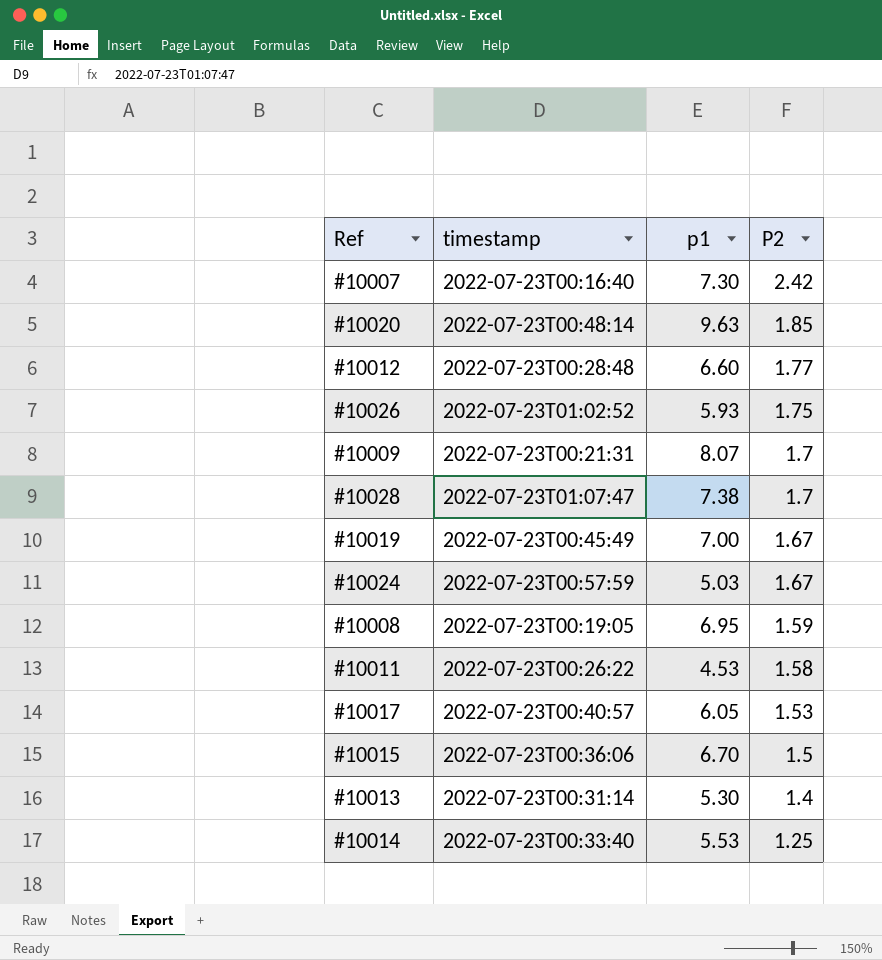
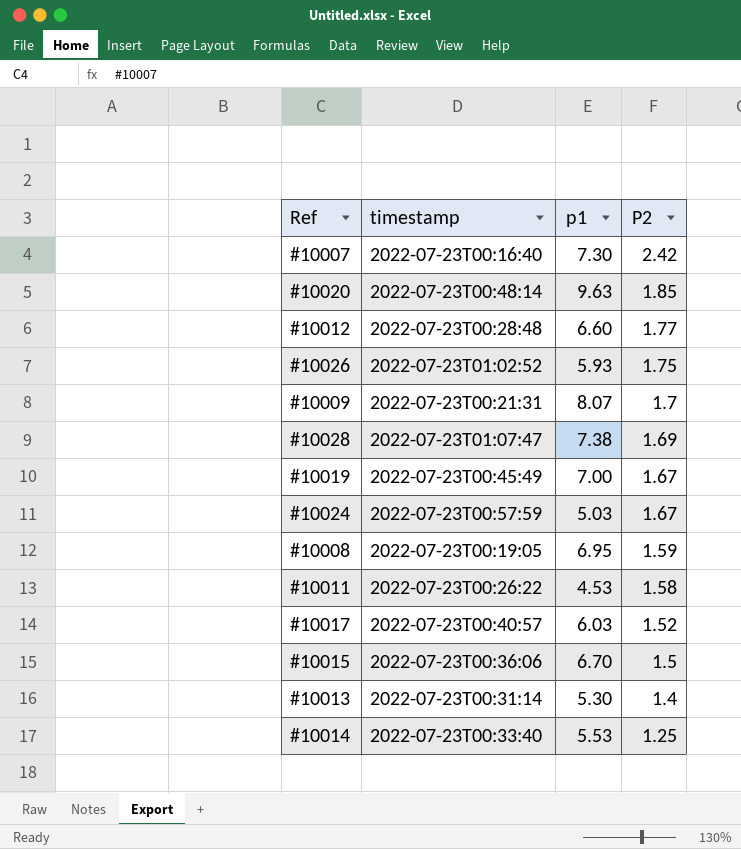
#10028 | P2: 1.7 -> 1.69
#10017 | p1: 6.05 -> 6.03
#10017 | P2: 1.53 -> 1.52

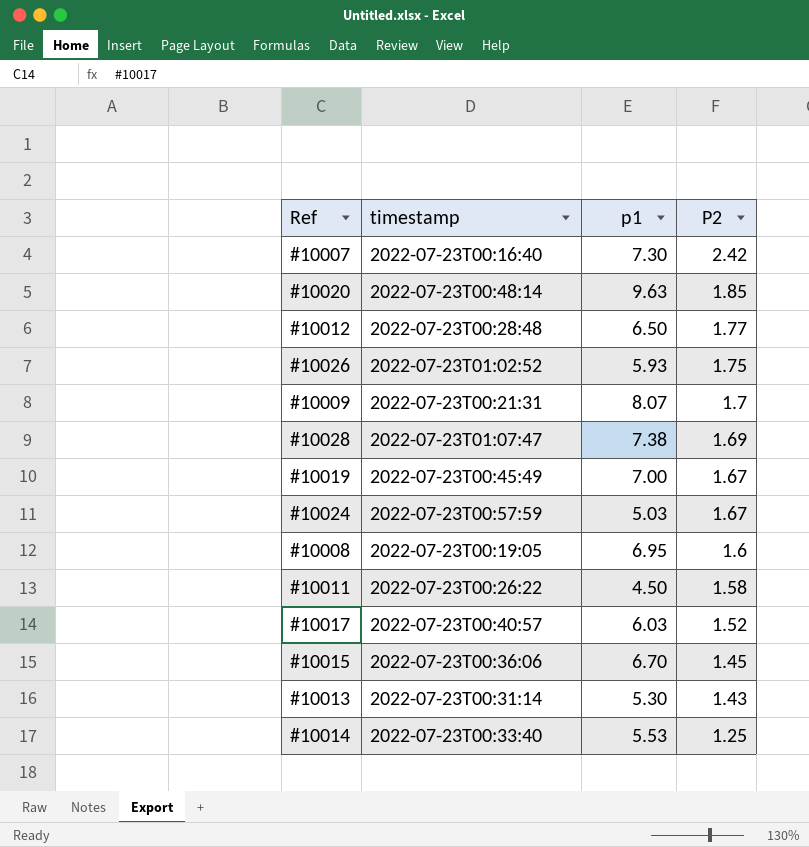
#10012 | p1: 6.60 -> 6.50
#10008 | P2: 1.59 -> 1.6
#10011 | p1: 4.53 -> 4.50
#10015 | P2: 1.5 -> 1.45
#10013 | P2: 1.4 -> 1.43

